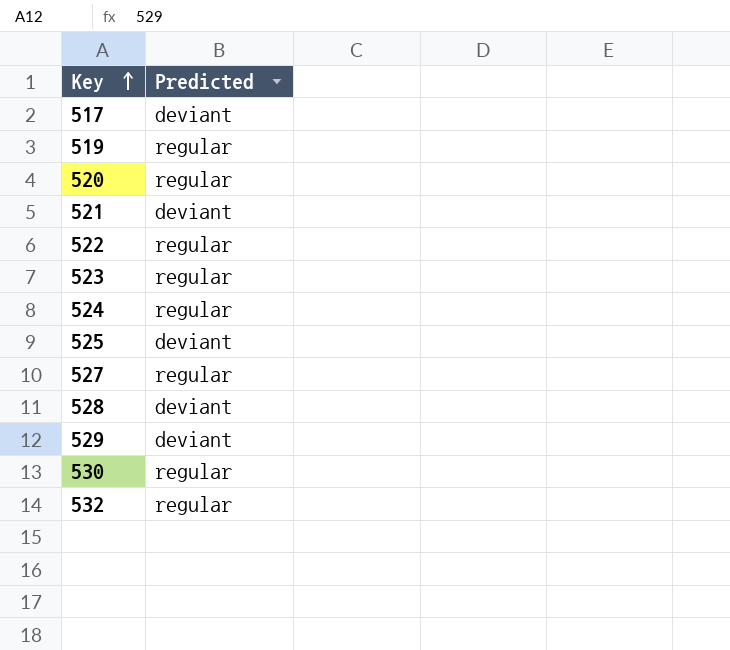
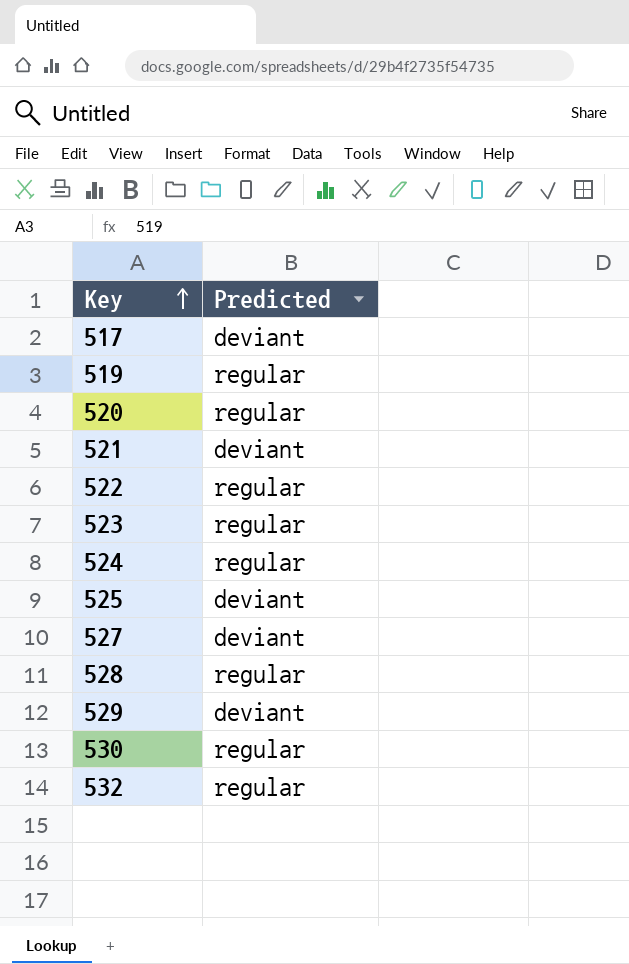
527 | Predicted: regular -> deviant
528 | Predicted: deviant -> regular

